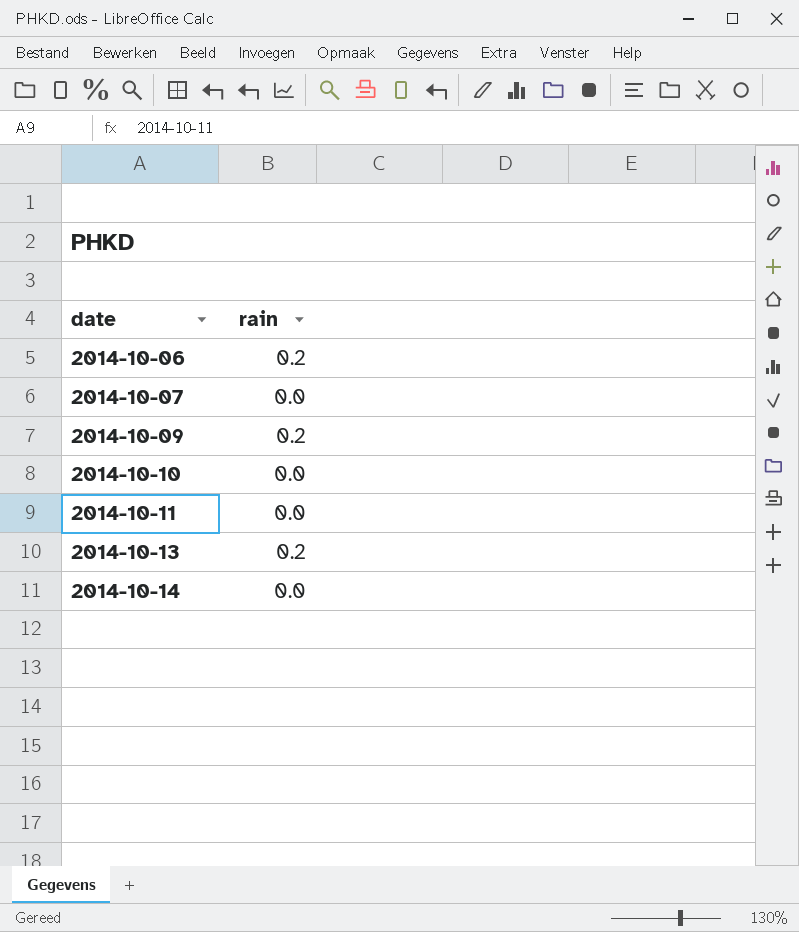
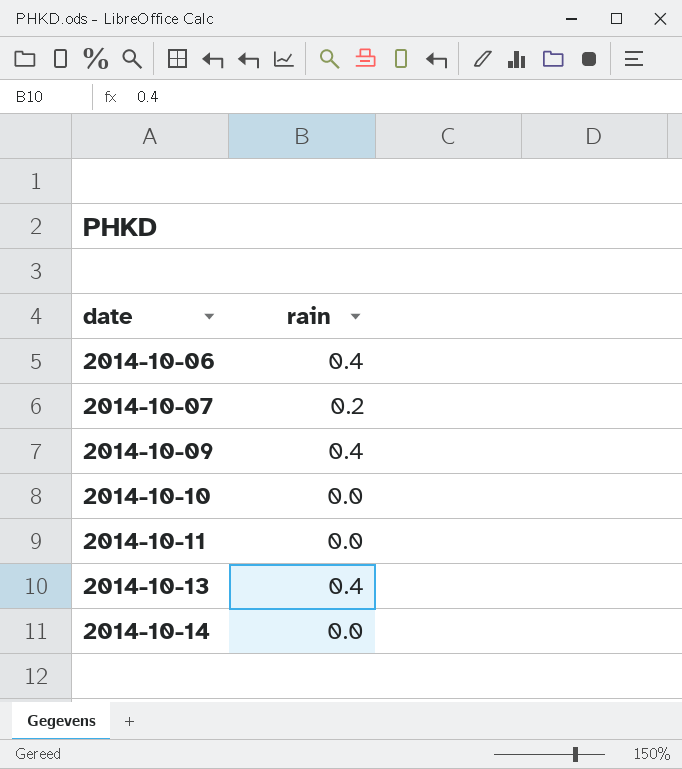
2014-10-06 | rain: 0.2 -> 0.4
2014-10-07 | rain: 0.0 -> 0.2
2014-10-09 | rain: 0.2 -> 0.4
2014-10-13 | rain: 0.2 -> 0.4

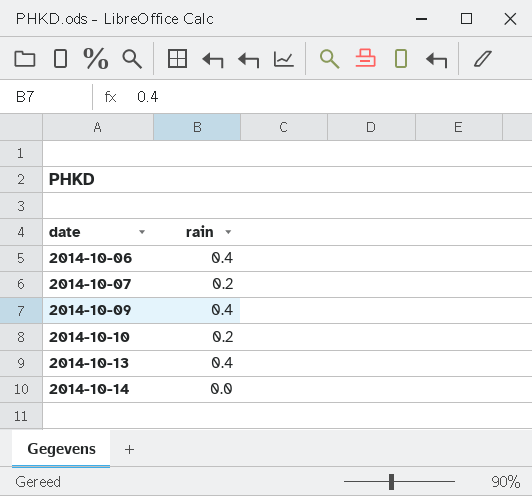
row 2014-10-11: 0.0 -> none
2014-10-10 | rain: 0.0 -> 0.2

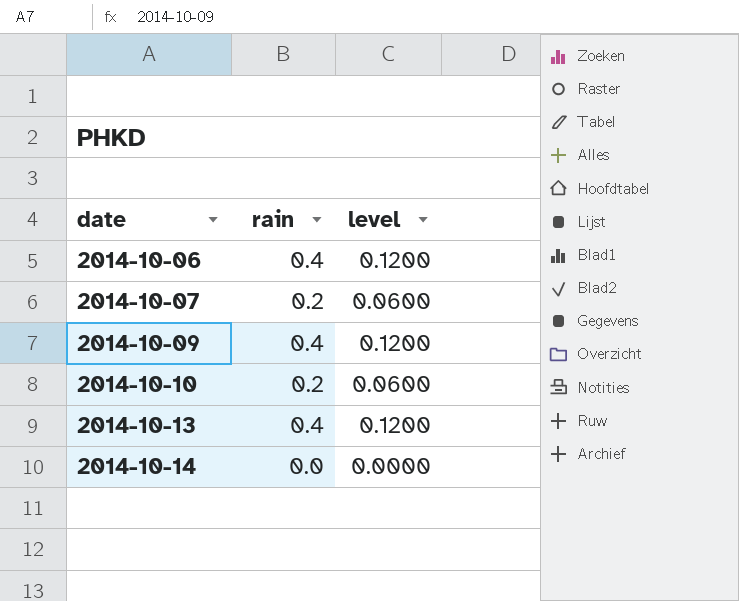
column level | formula: none -> [rain] * 0.3

